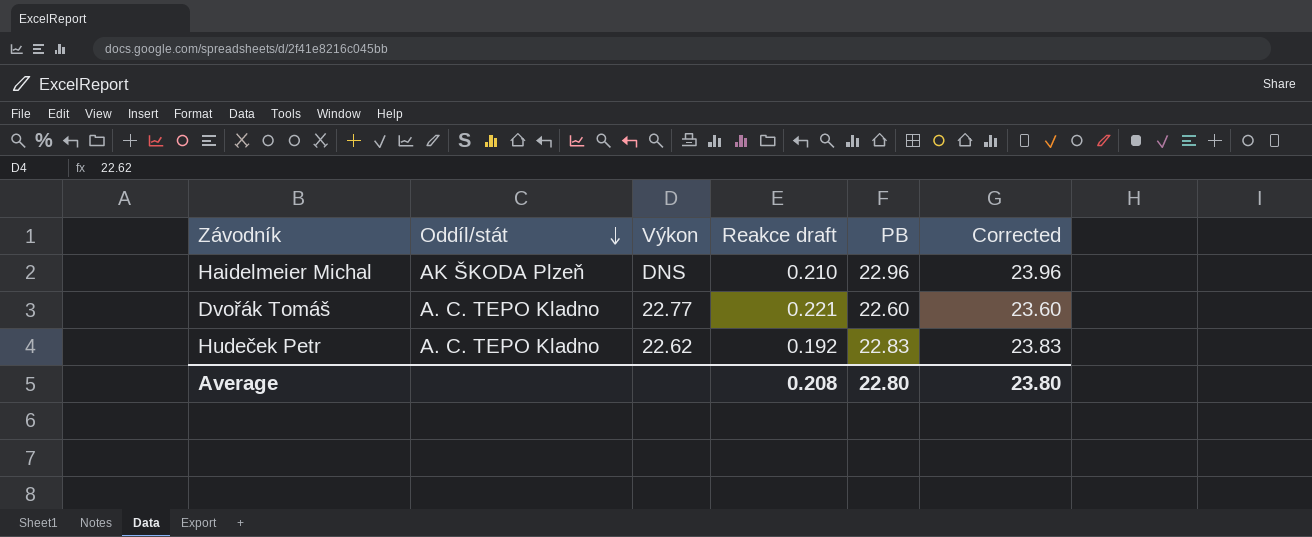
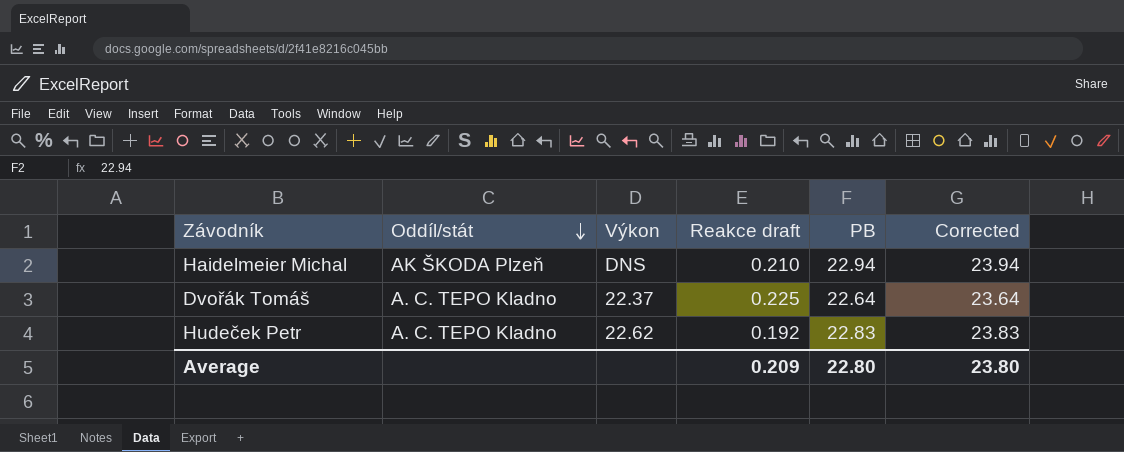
Haidelmeier Michal | PB: 22.96 -> 22.94
Haidelmeier Michal | Corrected: 23.96 -> 23.94
Dvořák Tomáš | Výkon: 22.77 -> 22.37
Dvořák Tomáš | Reakce draft: 0.221 -> 0.225
Dvořák Tomáš | PB: 22.60 -> 22.64
Dvořák Tomáš | Corrected: 23.60 -> 23.64
Average | Reakce draft: 0.208 -> 0.209

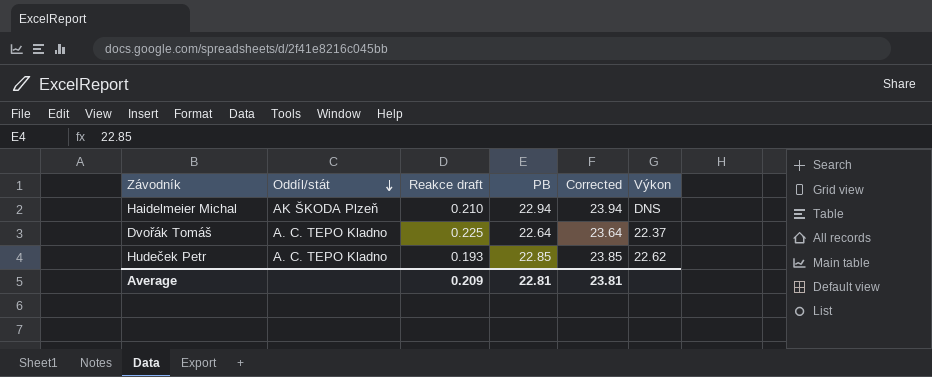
column Výkon | position: 3 -> 6
Hudeček Petr | Reakce draft: 0.192 -> 0.193
Hudeček Petr | PB: 22.83 -> 22.85
Hudeček Petr | Corrected: 23.83 -> 23.85
Average | PB: 22.80 -> 22.81
Average | Corrected: 23.80 -> 23.81

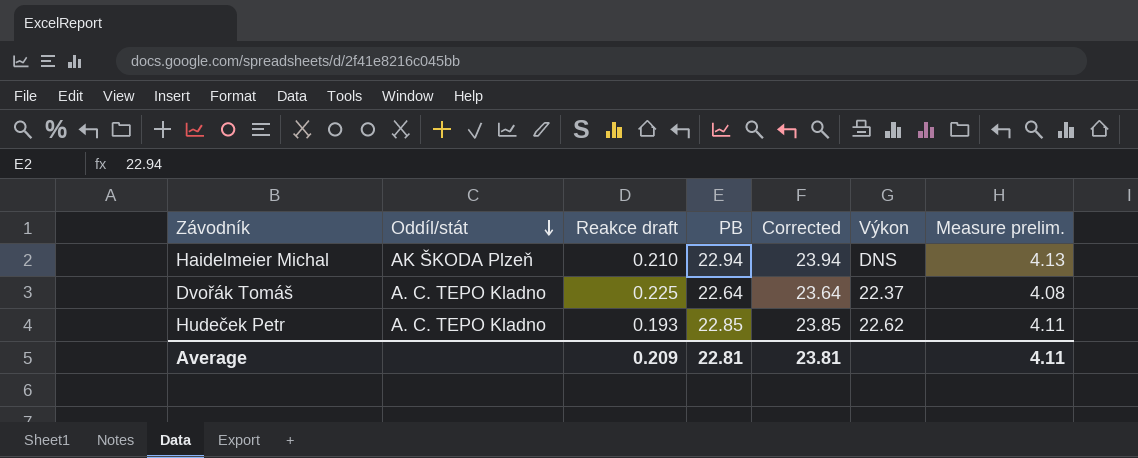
column Measure prelim. | formula: none -> [PB] * 0.18

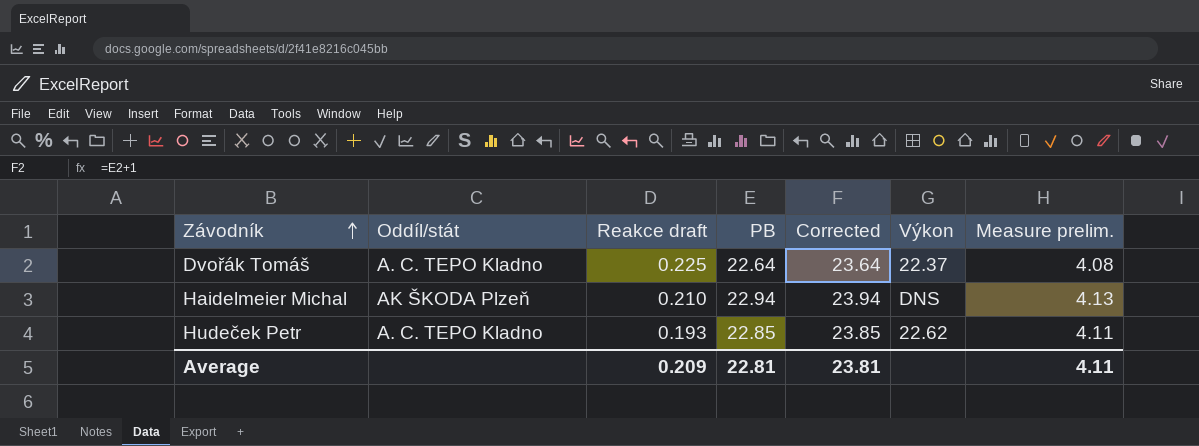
row order: Oddíl/stát descending -> Závodník ascending

